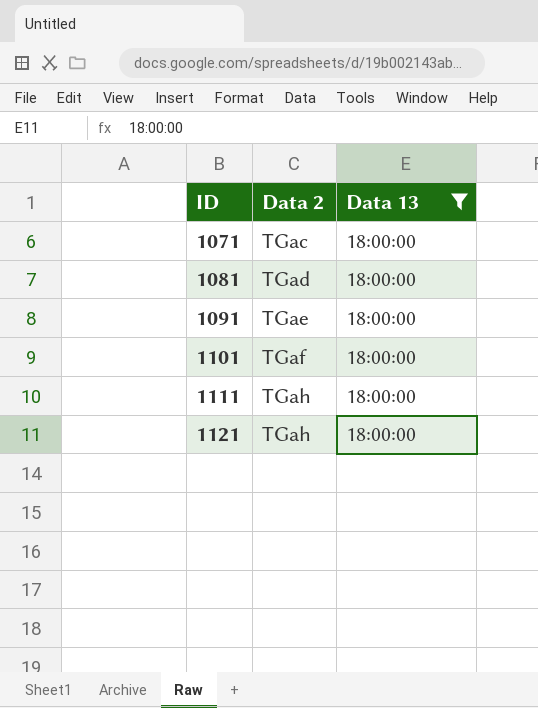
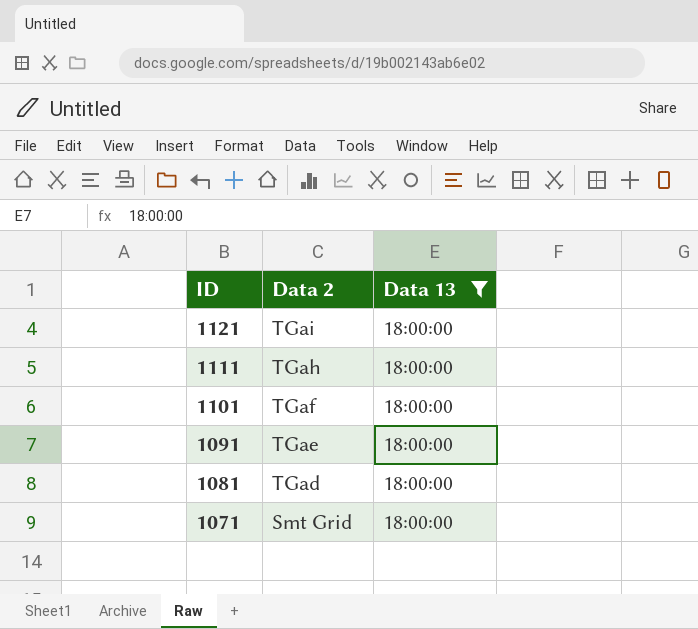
row order: ID ascending -> ID descending
1121 | Data 2: TGah -> TGai
1071 | Data 2: TGac -> Smt Grid

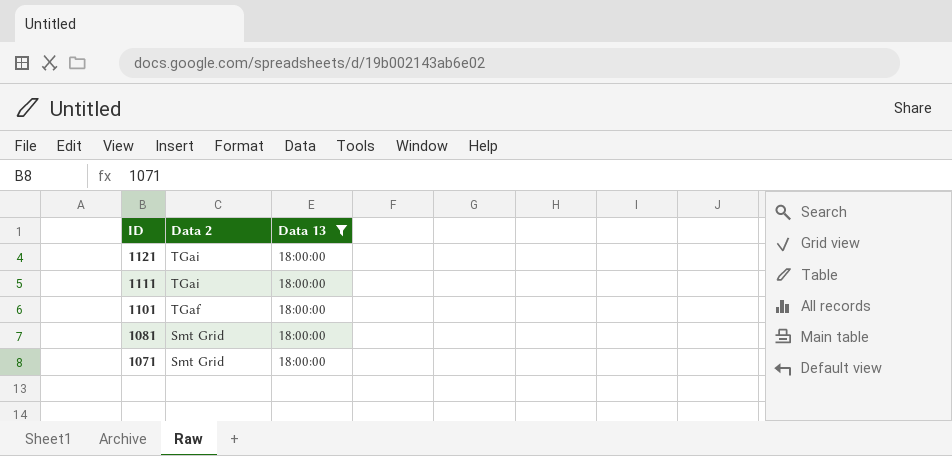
row 1091: TGae | 18:00:00 -> none
1111 | Data 2: TGah -> TGai
1081 | Data 2: TGad -> Smt Grid

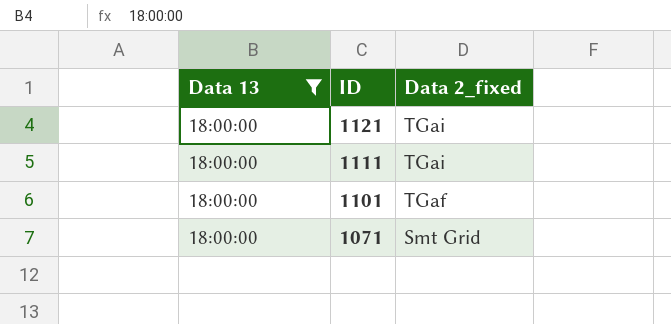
column Data 13 | position: 3 -> 1
column name: Data 2 -> Data 2_fixed
row 1081: Smt Grid | 18:00:00 -> none

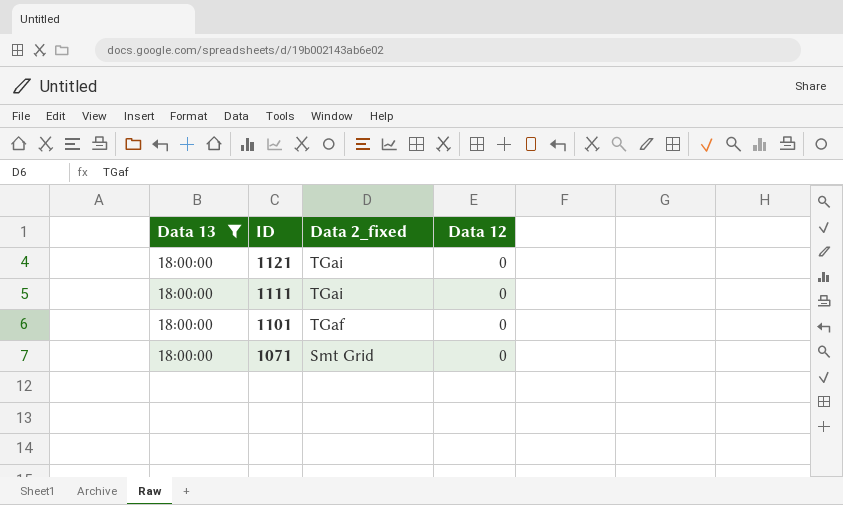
column Data 12 | position: none -> 4

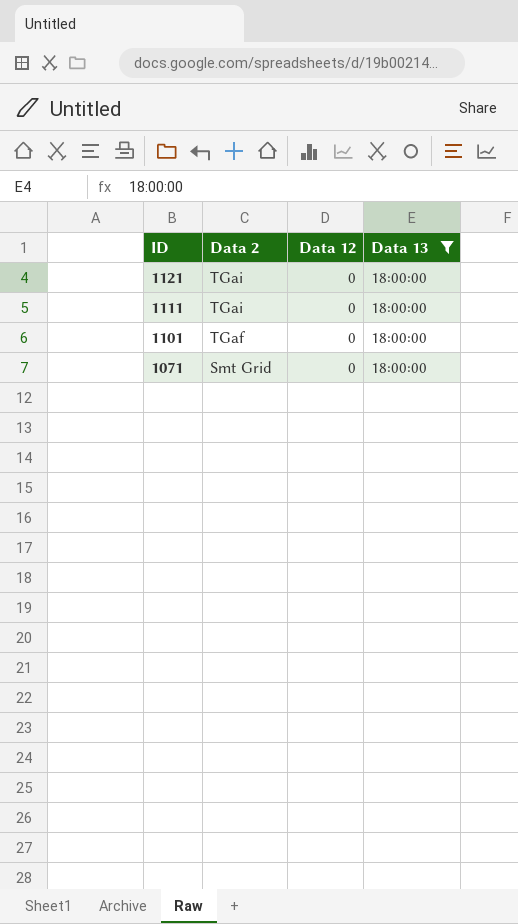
column name: Data 2_fixed -> Data 2
column Data 13 | position: 1 -> 4

